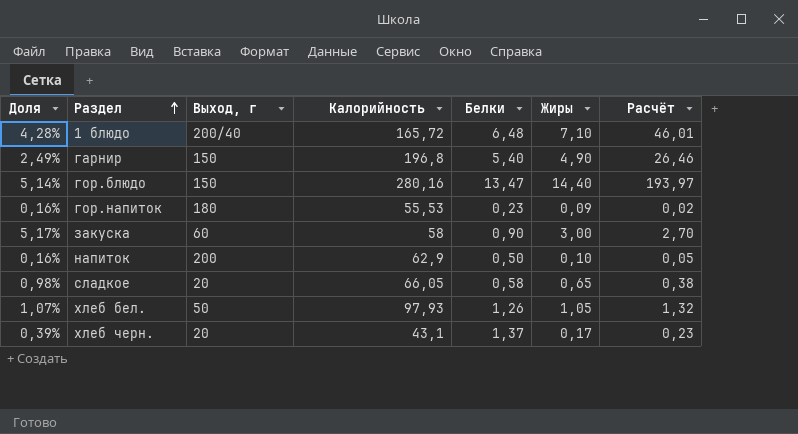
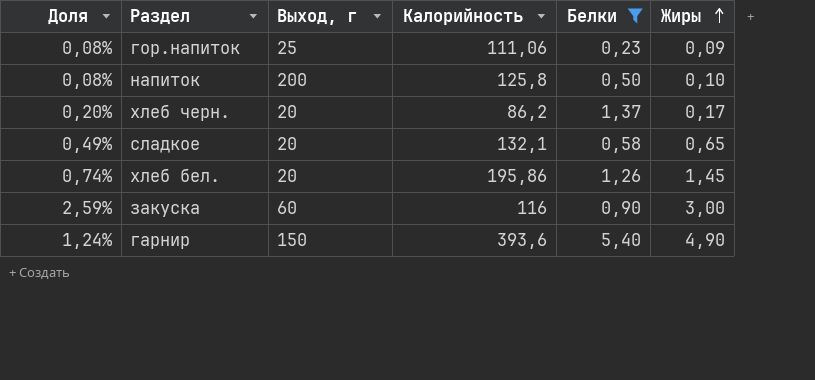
filter: none -> Белки <= 5,40
row order: Раздел ascending -> Жиры ascending
column Расчёт | formula: [Белки] * [Жиры] -> none
гор.напиток | Доля: 0,16% -> 0,08%
гор.напиток | Выход, г: 180 -> 25
гор.напиток | Калорийность: 55,53 -> 111,06
напиток | Доля: 0,16% -> 0,08%
напиток | Калорийность: 62,9 -> 125,8
хлеб черн. | Доля: 0,39% -> 0,20%
хлеб черн. | Калорийность: 43,1 -> 86,2
сладкое | Доля: 0,98% -> 0,49%
сладкое | Калорийность: 66,05 -> 132,1
хлеб бел. | Доля: 1,07% -> 0,74%
хлеб бел. | Выход, г: 50 -> 20
хлеб бел. | Калорийность: 97,93 -> 195,86
хлеб бел. | Жиры: 1,05 -> 1,45
закуска | Доля: 5,17% -> 2,59%
закуска | Калорийность: 58 -> 116
гарнир | Доля: 2,49% -> 1,24%
гарнир | Калорийность: 196,8 -> 393,6

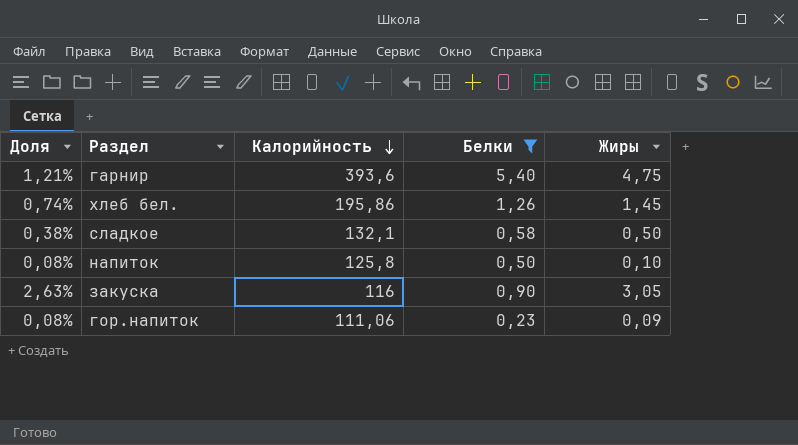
row order: Жиры ascending -> Калорийность descending
column Выход, г | position: 3 -> none
row хлеб черн.: 0,20% | 20 | 86,2 | 1,37 | 0,17 -> none
гарнир | Доля: 1,24% -> 1,21%
гарнир | Жиры: 4,90 -> 4,75
сладкое | Доля: 0,49% -> 0,38%
сладкое | Жиры: 0,65 -> 0,50
закуска | Доля: 2,59% -> 2,63%
закуска | Жиры: 3,00 -> 3,05

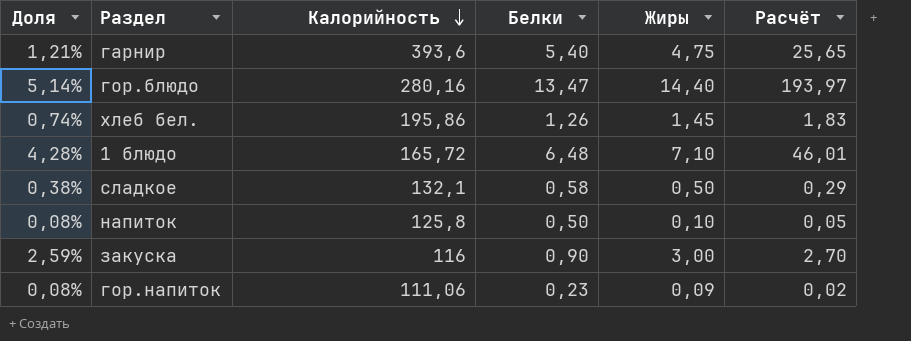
filter: Белки <= 5,40 -> none
column Расчёт | formula: none -> [Белки] * [Жиры]
закуска | Доля: 2,63% -> 2,59%
закуска | Жиры: 3,05 -> 3,00

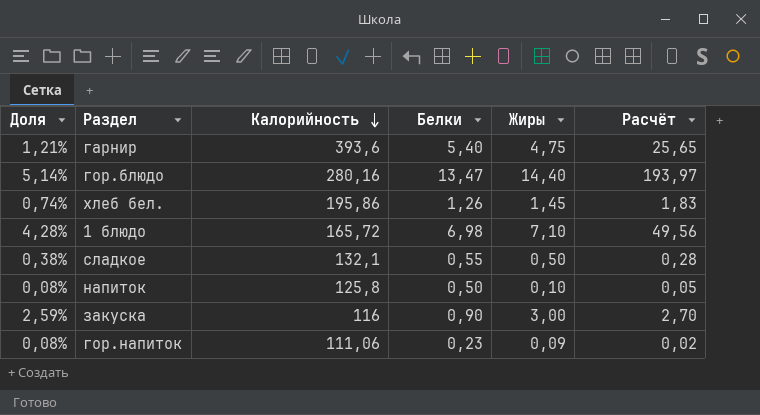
1 блюдо | Белки: 6,48 -> 6,98
1 блюдо | Расчёт: 46,01 -> 49,56
сладкое | Белки: 0,58 -> 0,55
сладкое | Расчёт: 0,29 -> 0,28

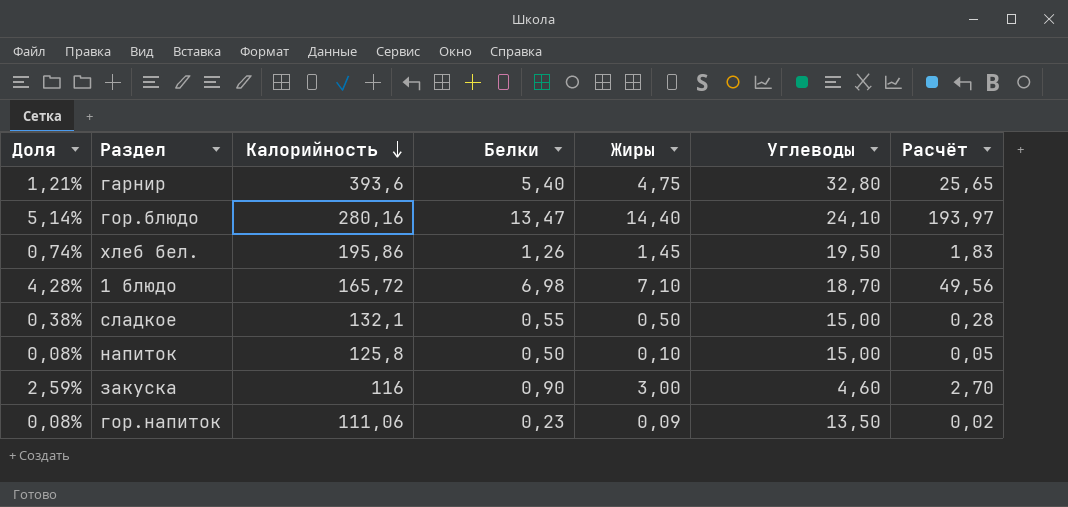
column Углеводы | position: none -> 6

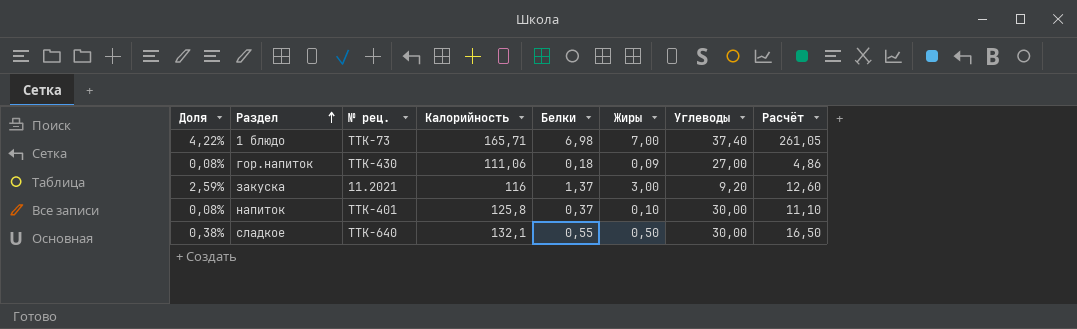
row order: Калорийность descending -> Раздел ascending
column № рец. | position: none -> 3
column Расчёт | formula: [Белки] * [Жиры] -> [Белки] * [Углеводы]
row гарнир: 1,21% | 393,6 | 5,40 | 4,75 | 32,80 | 25,65 -> none
row гор.блюдо: 5,14% | 280,16 | 13,47 | 14,40 | 24,10 | 193,97 -> none
row хлеб бел.: 0,74% | 195,86 | 1,26 | 1,45 | 19,50 | 1,83 -> none
1 блюдо | Доля: 4,28% -> 4,22%
1 блюдо | Калорийность: 165,72 -> 165,71
1 блюдо | Жиры: 7,10 -> 7,00
1 блюдо | Углеводы: 18,70 -> 37,40
гор.напиток | Белки: 0,23 -> 0,18
гор.напиток | Углеводы: 13,50 -> 27,00
закуска | Белки: 0,90 -> 1,37
закуска | Углеводы: 4,60 -> 9,20
напиток | Белки: 0,50 -> 0,37
напиток | Углеводы: 15,00 -> 30,00
сладкое | Углеводы: 15,00 -> 30,00

